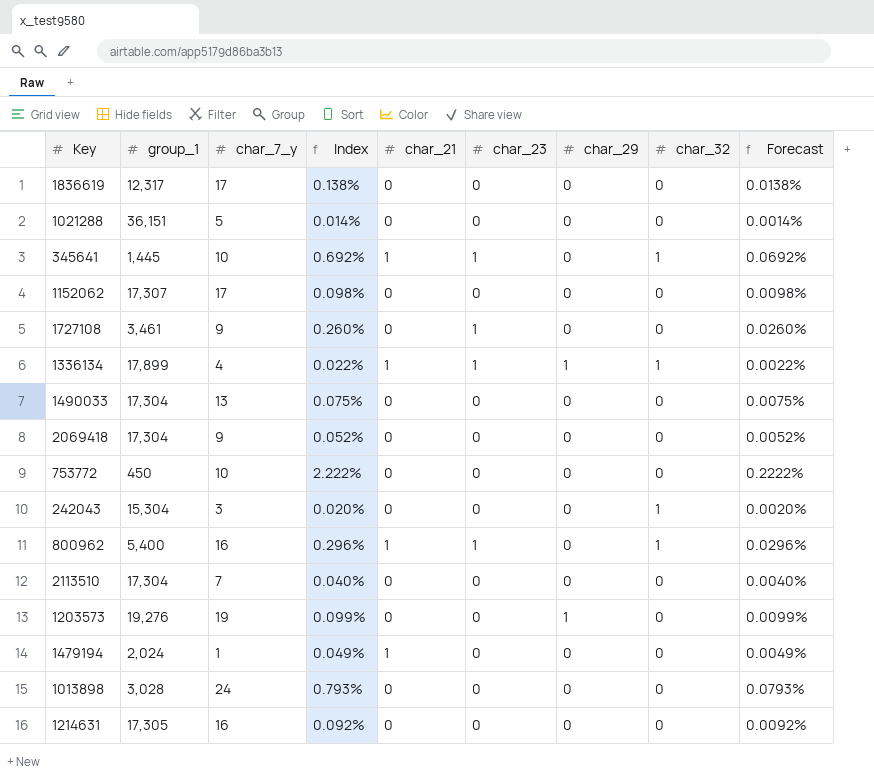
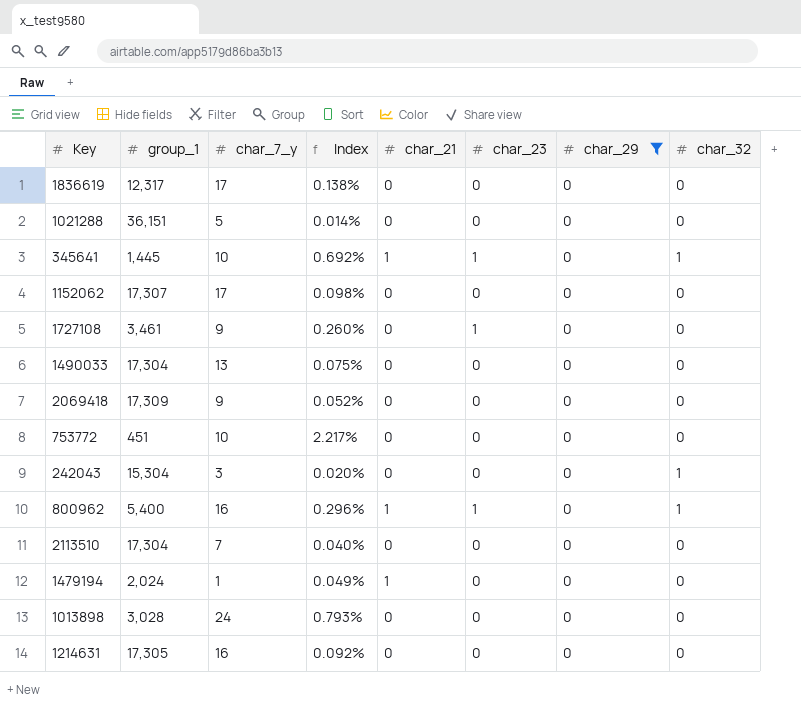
filter: none -> char_29 = 0
column Forecast | formula: [Index] * 0.1 -> none
2069418 | group_1: 17,304 -> 17,309
753772 | group_1: 450 -> 451
753772 | Index: 2.222% -> 2.217%

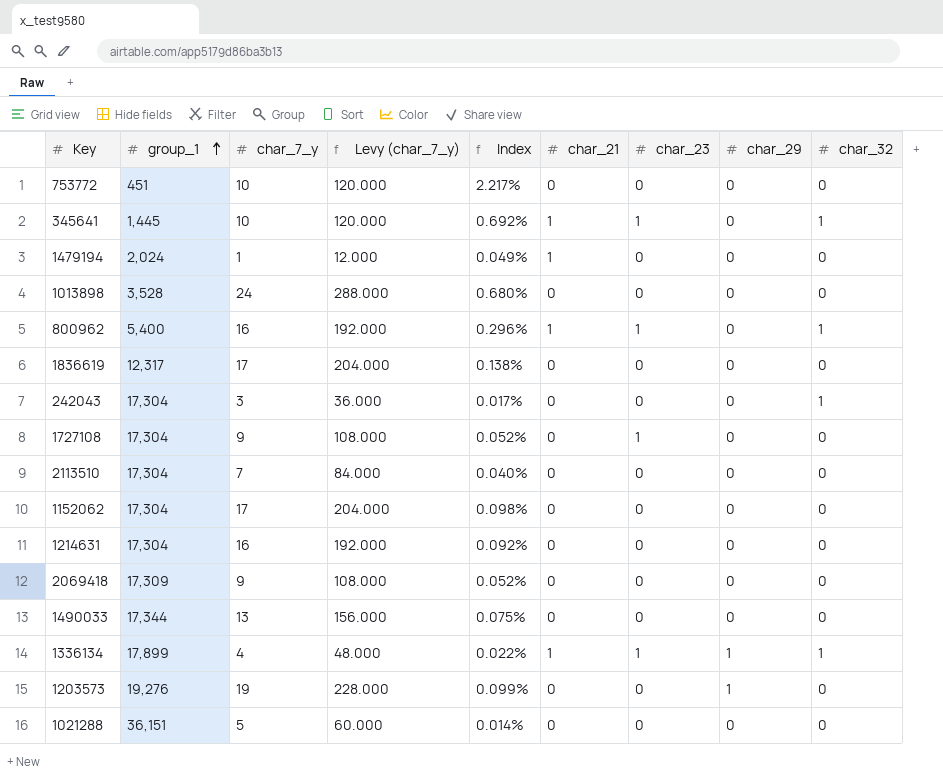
filter: char_29 = 0 -> none
row order: none -> group_1 ascending
column Levy (char_7_y) | formula: none -> [char_7_y] * 12
1013898 | group_1: 3,028 -> 3,528
1013898 | Index: 0.793% -> 0.680%
242043 | group_1: 15,304 -> 17,304
242043 | Index: 0.020% -> 0.017%
1727108 | group_1: 3,461 -> 17,304
1727108 | Index: 0.260% -> 0.052%
1152062 | group_1: 17,307 -> 17,304
1214631 | group_1: 17,305 -> 17,304
1490033 | group_1: 17,304 -> 17,344

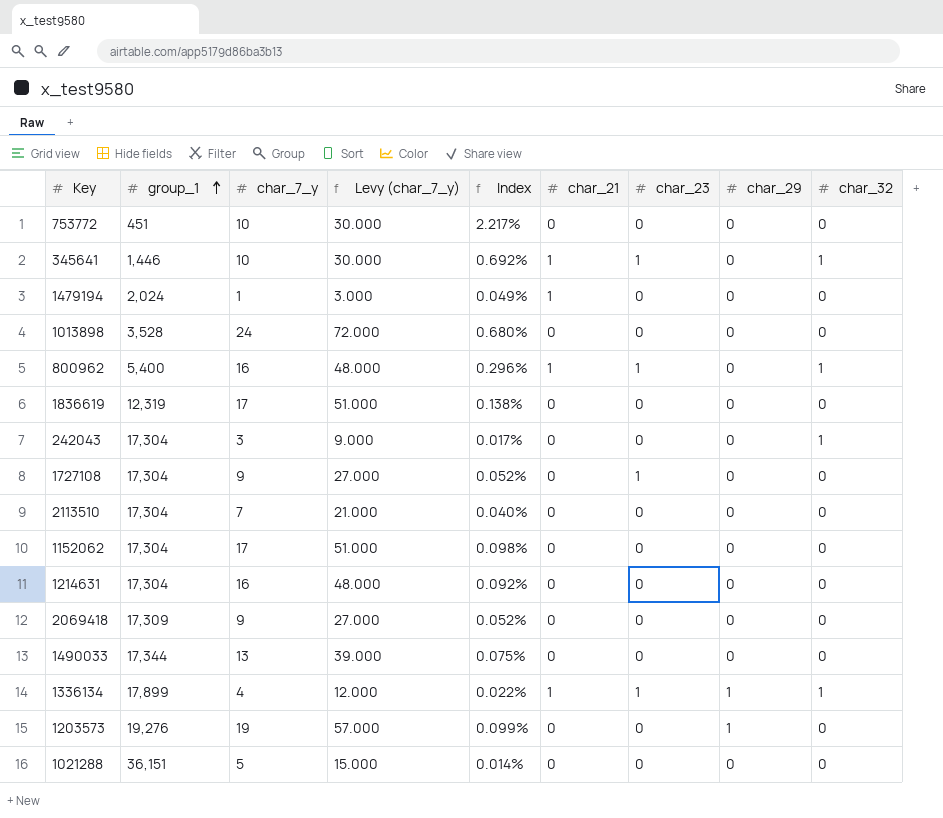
column Levy (char_7_y) | formula: [char_7_y] * 12 -> [char_7_y] * 3
345641 | group_1: 1,445 -> 1,446
1836619 | group_1: 12,317 -> 12,319

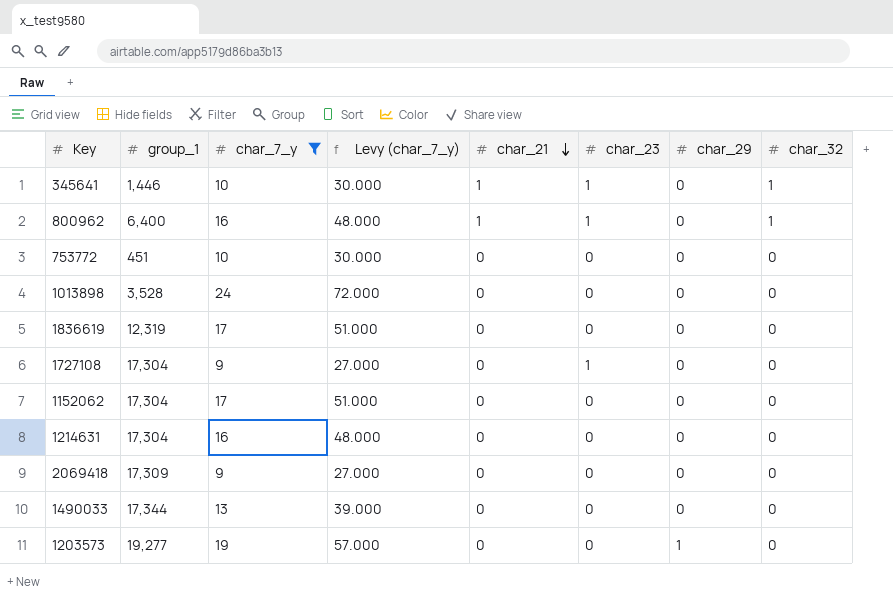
filter: none -> char_7_y >= 9
row order: group_1 ascending -> char_21 descending
column Index | formula: [char_7_y] / [group_1] -> none
800962 | group_1: 5,400 -> 6,400
1203573 | group_1: 19,276 -> 19,277

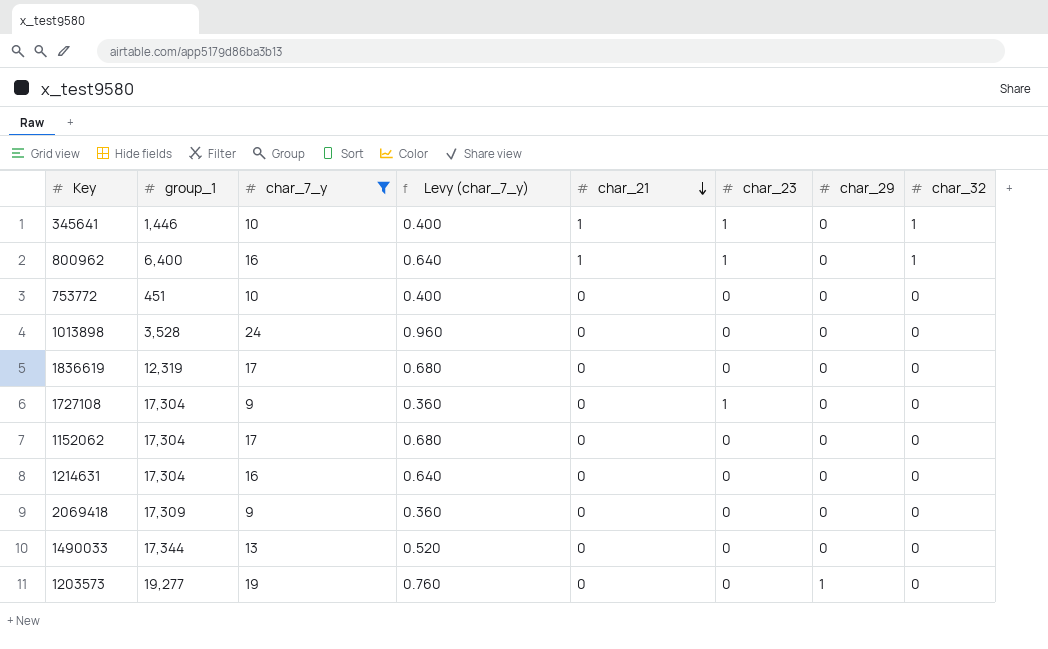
column Levy (char_7_y) | formula: [char_7_y] * 3 -> [char_7_y] * 0.04

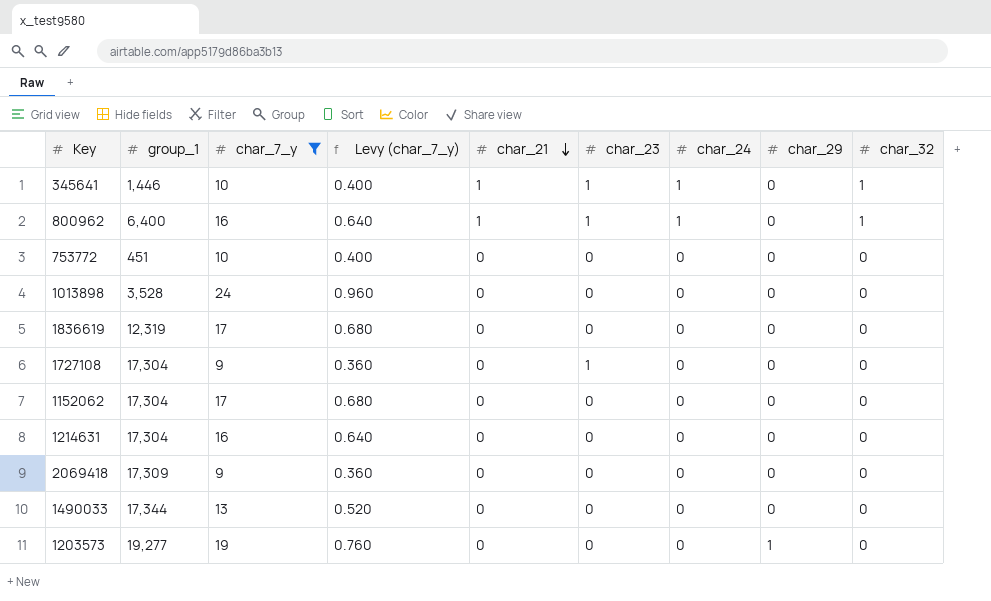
column char_24 | position: none -> 7

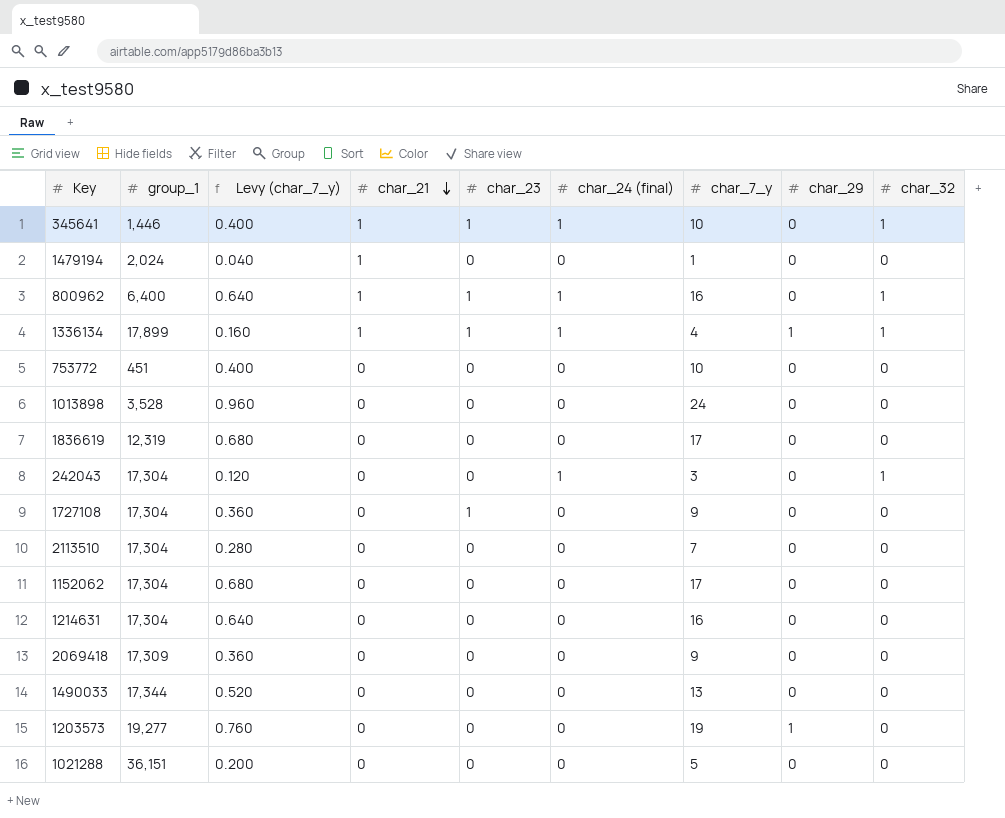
filter: char_7_y >= 9 -> none
column name: char_24 -> char_24 (final)
column char_7_y | position: 3 -> 7

